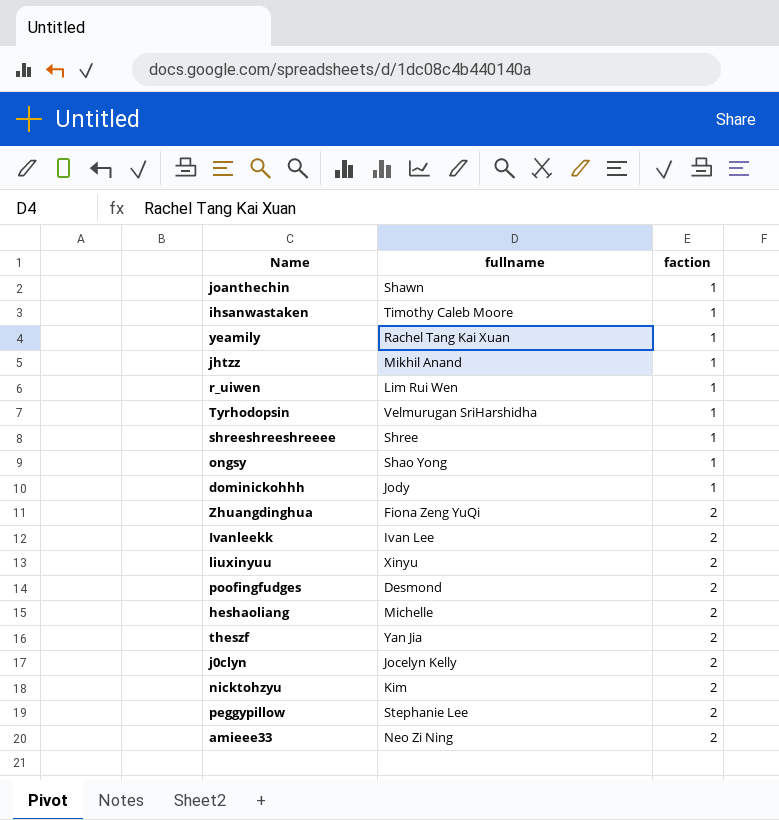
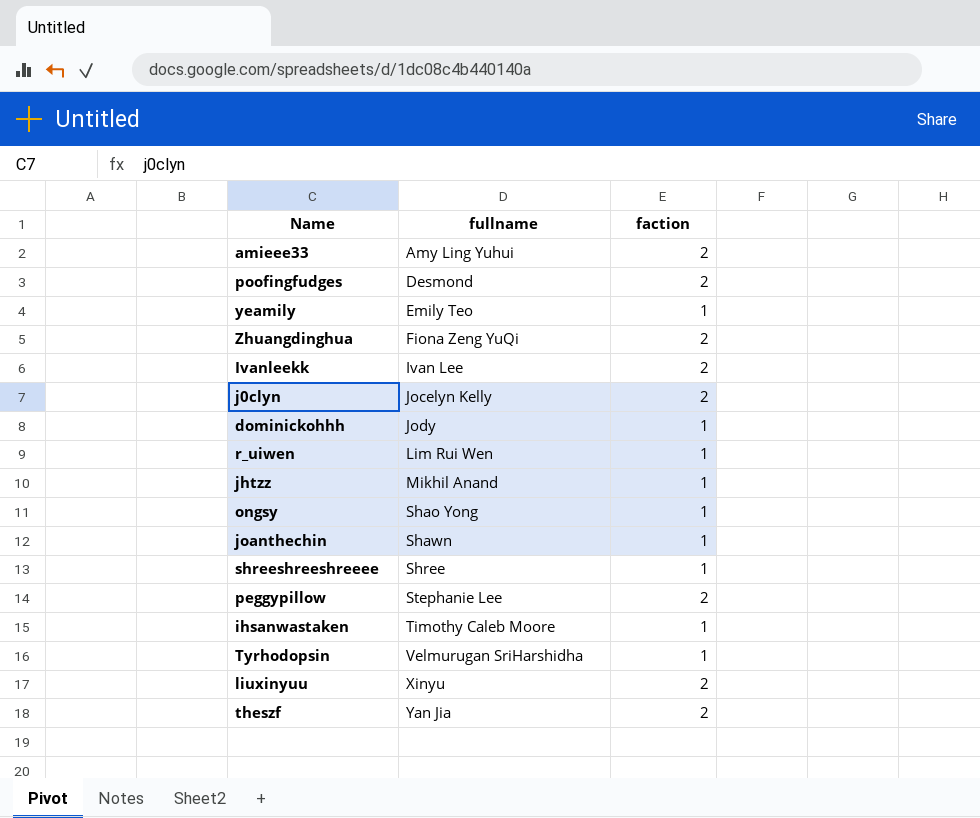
row order: faction ascending -> fullname ascending
row heshaoliang: Michelle | 2 -> none
row nicktohzyu: Kim | 2 -> none
amieee33 | fullname: Neo Zi Ning -> Amy Ling Yuhui
yeamily | fullname: Rachel Tang Kai Xuan -> Emily Teo

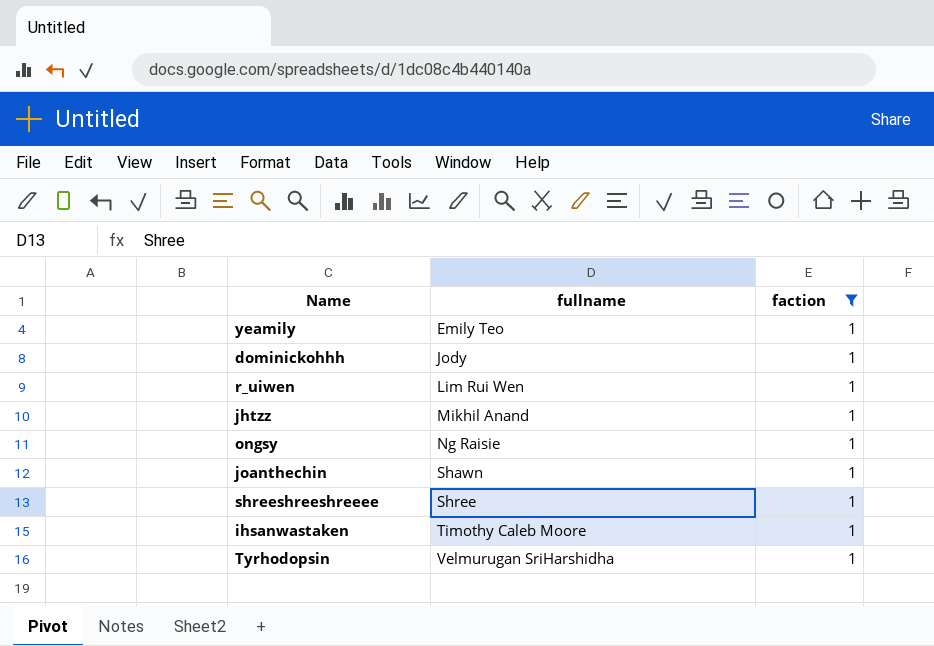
filter: none -> faction = 1
ongsy | fullname: Shao Yong -> Ng Raisie

